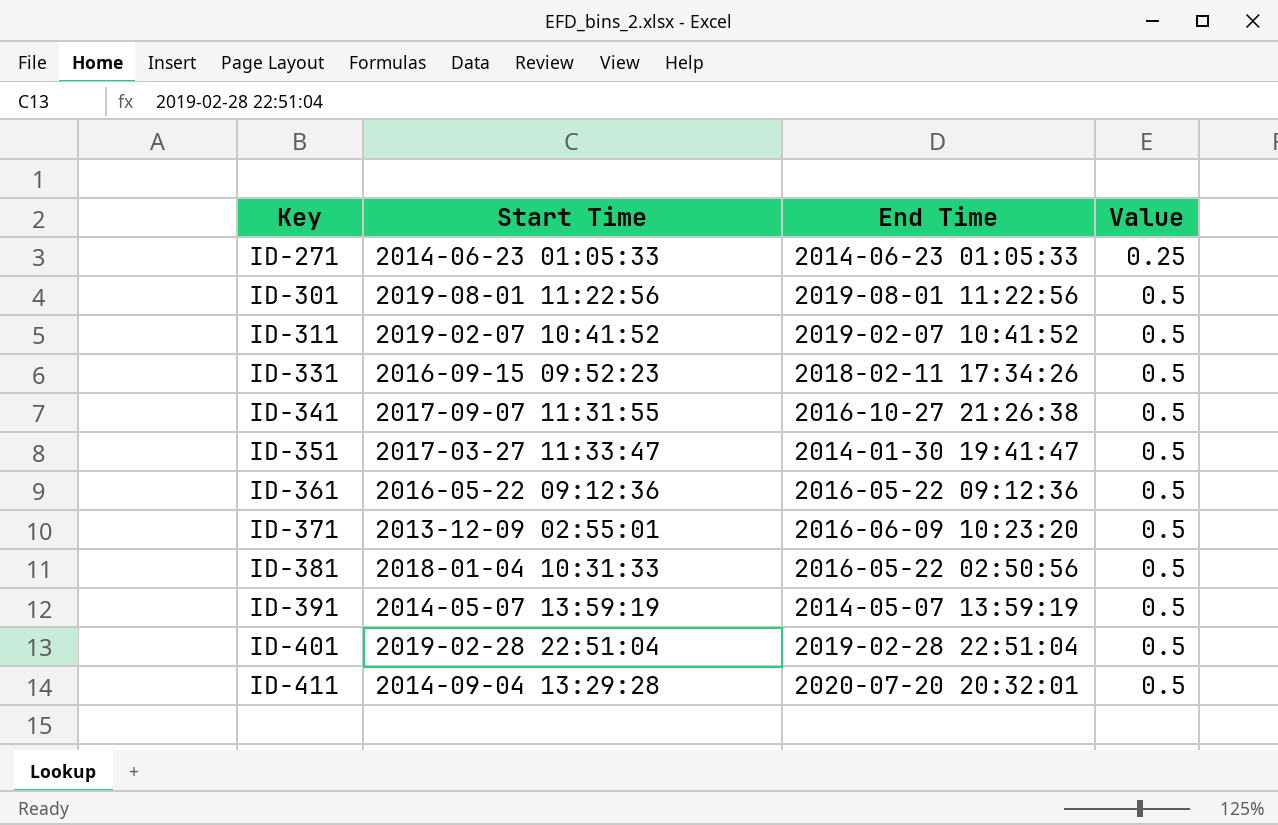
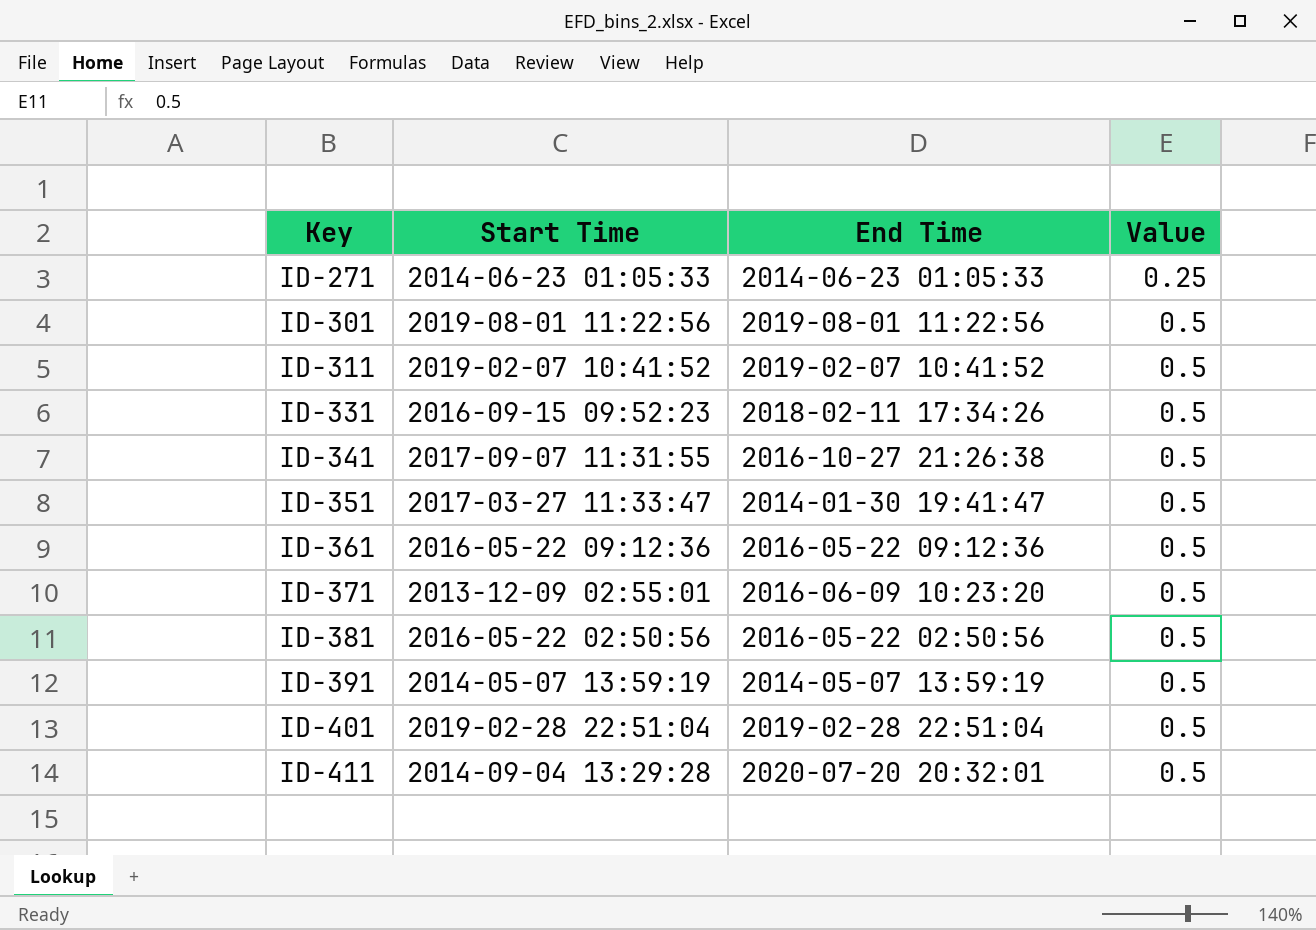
ID-381 | Start Time: 2018-01-04 10:31:33 -> 2016-05-22 02:50:56

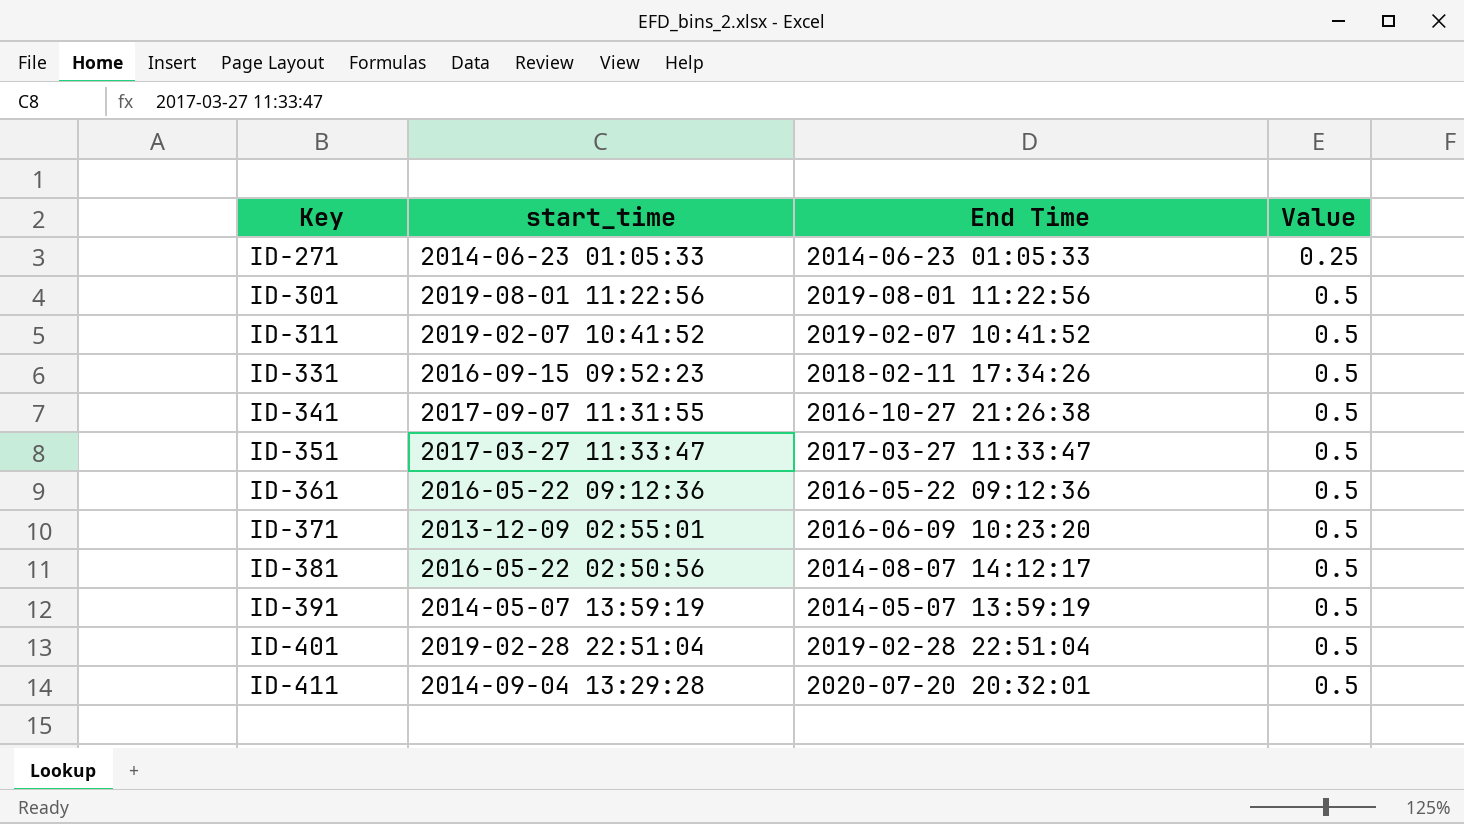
column name: Start Time -> start_time
ID-351 | End Time: 2014-01-30 19:41:47 -> 2017-03-27 11:33:47
ID-381 | End Time: 2016-05-22 02:50:56 -> 2014-08-07 14:12:17

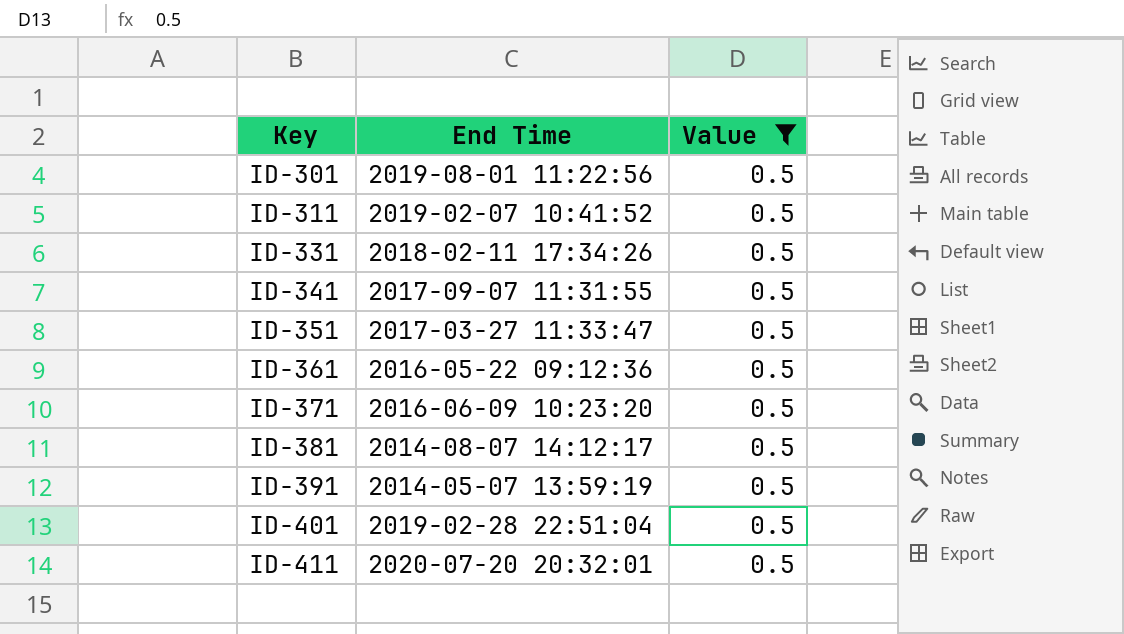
filter: none -> Value = 0.5
column start_time | position: 2 -> none
ID-341 | End Time: 2016-10-27 21:26:38 -> 2017-09-07 11:31:55

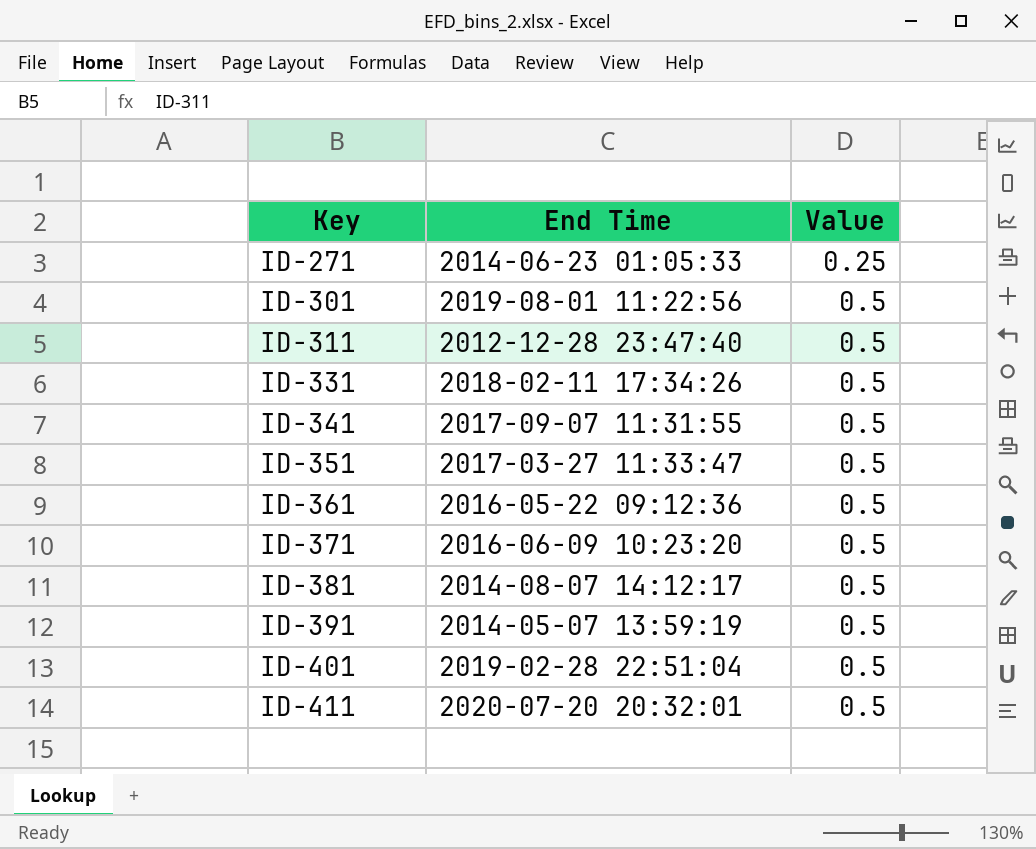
filter: Value = 0.5 -> none
ID-311 | End Time: 2019-02-07 10:41:52 -> 2012-12-28 23:47:40

